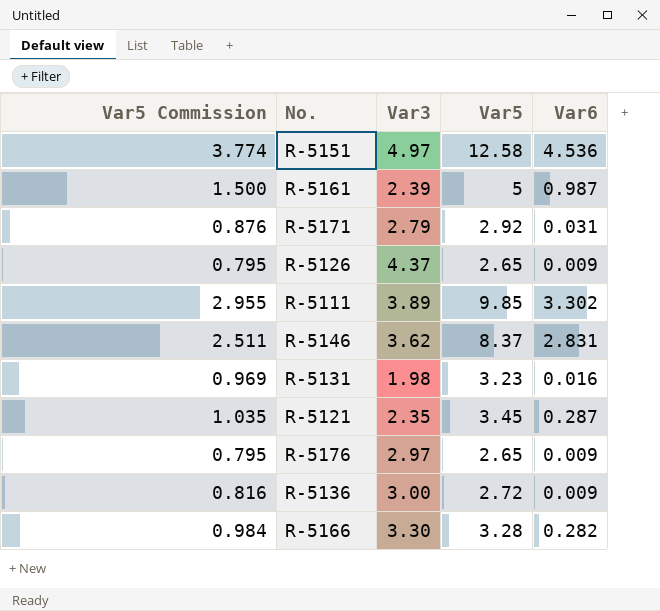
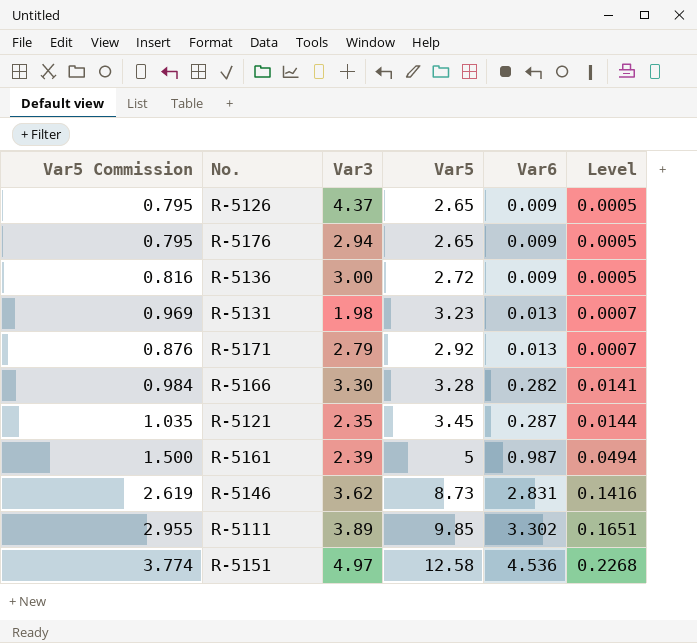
row order: none -> Var6 ascending
column Level | formula: none -> [Var6] * 0.05
R-5176 | Var3: 2.97 -> 2.94
R-5131 | Var6: 0.016 -> 0.013
R-5171 | Var6: 0.031 -> 0.013
R-5146 | Var5 Commission: 2.511 -> 2.619
R-5146 | Var5: 8.37 -> 8.73

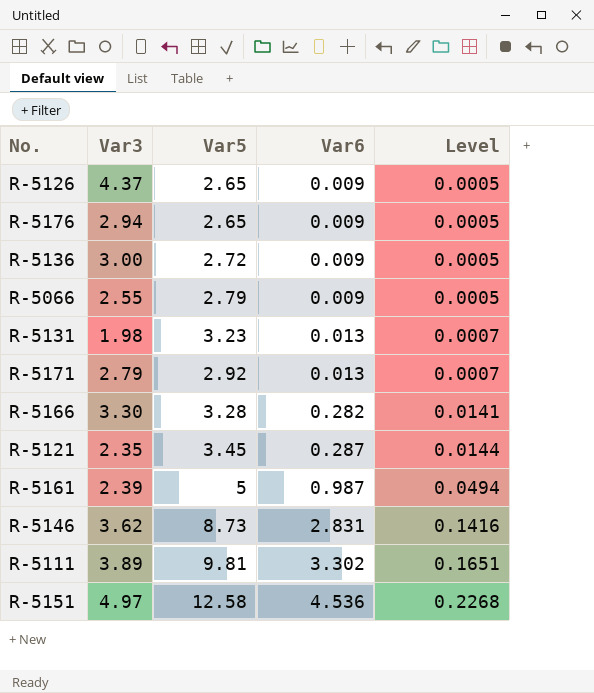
column Var5 Commission | formula: [Var5] * 0.3 -> none
row R-5066: none -> 2.55 | 2.79 | 0.009 | 0.0005
R-5111 | Var5: 9.85 -> 9.81

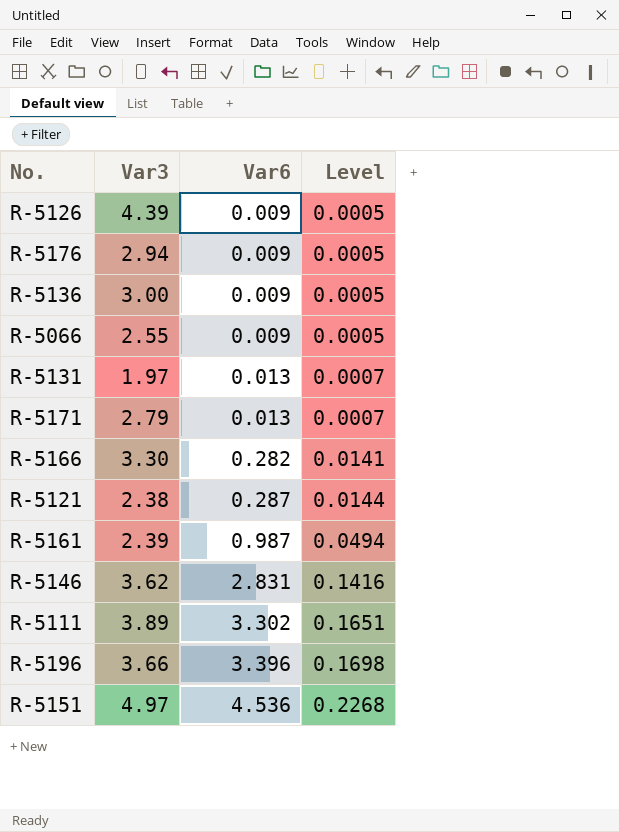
column Var5 | position: 3 -> none
R-5126 | Var3: 4.37 -> 4.39
R-5131 | Var3: 1.98 -> 1.97
R-5121 | Var3: 2.35 -> 2.38
row R-5196: none -> 3.66 | 3.396 | 0.1698

